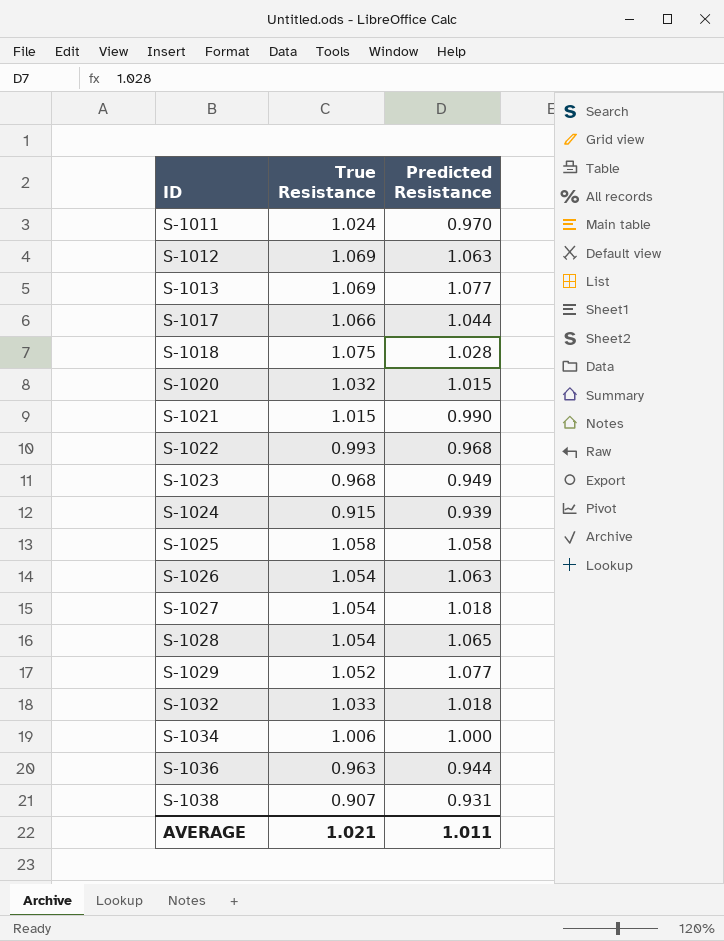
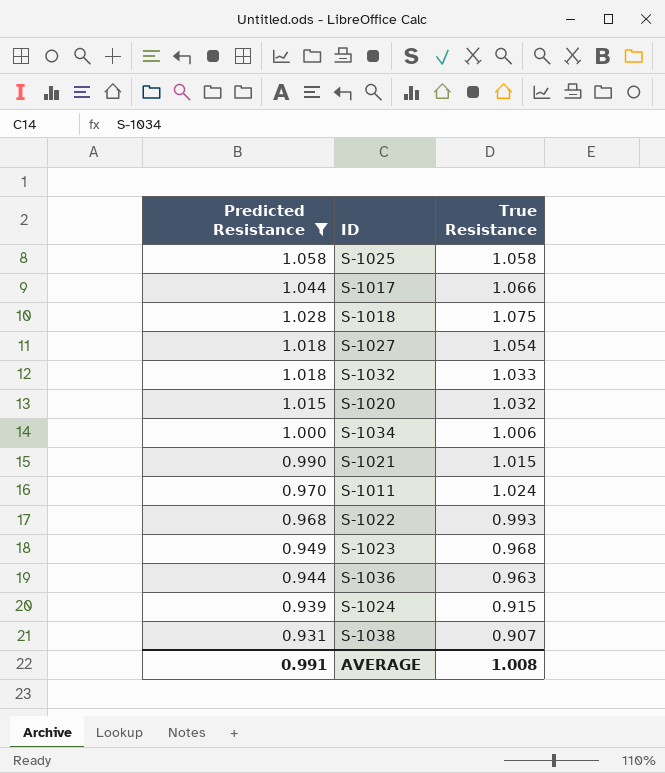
filter: none -> Predicted Resistance <= 1.058
row order: ID ascending -> Predicted Resistance descending
column Predicted Resistance | position: 3 -> 1
AVERAGE | Predicted Resistance: 1.011 -> 0.991
AVERAGE | True Resistance: 1.021 -> 1.008

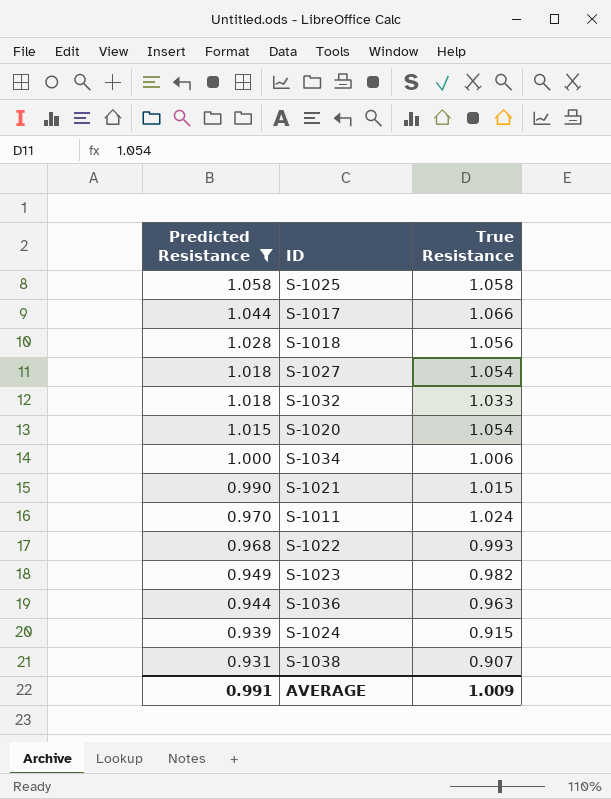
S-1018 | True Resistance: 1.075 -> 1.056
S-1020 | True Resistance: 1.032 -> 1.054
S-1023 | True Resistance: 0.968 -> 0.982
AVERAGE | True Resistance: 1.008 -> 1.009

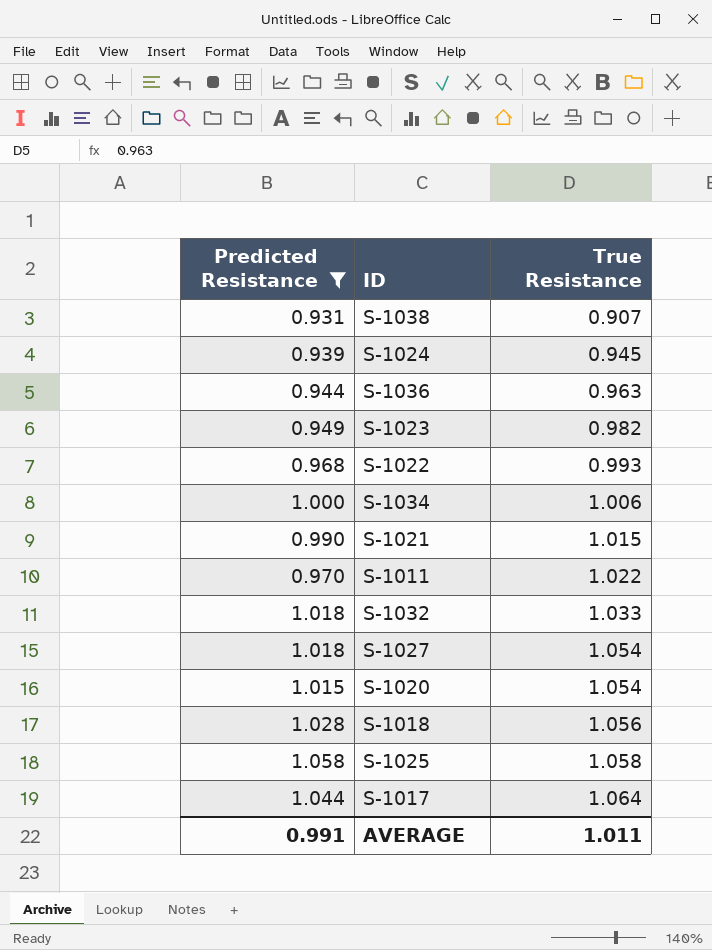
row order: Predicted Resistance descending -> True Resistance ascending
S-1024 | True Resistance: 0.915 -> 0.945
S-1011 | True Resistance: 1.024 -> 1.022
S-1017 | True Resistance: 1.066 -> 1.064
AVERAGE | True Resistance: 1.009 -> 1.011

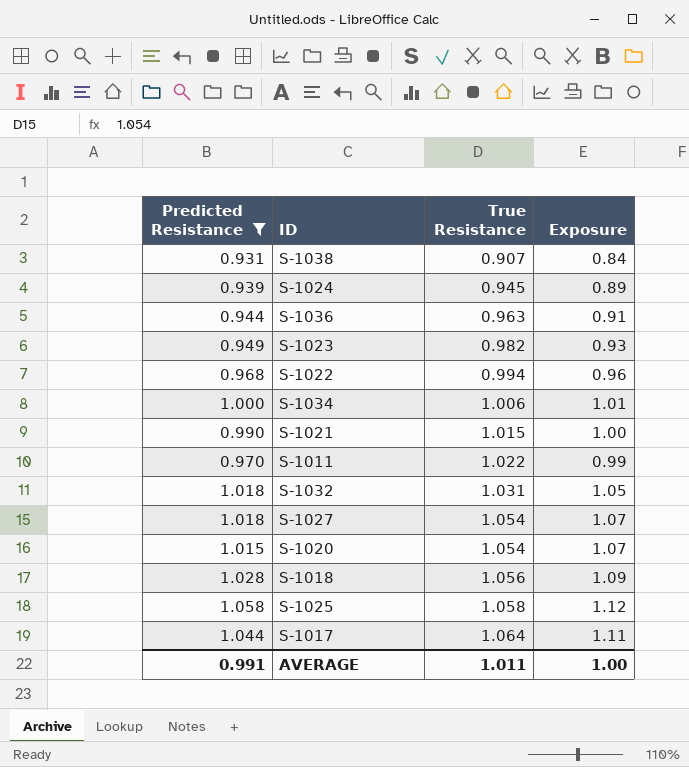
column Exposure | formula: none -> [Predicted Resistance] * [True Resistance]
S-1022 | True Resistance: 0.993 -> 0.994
S-1032 | True Resistance: 1.033 -> 1.031

